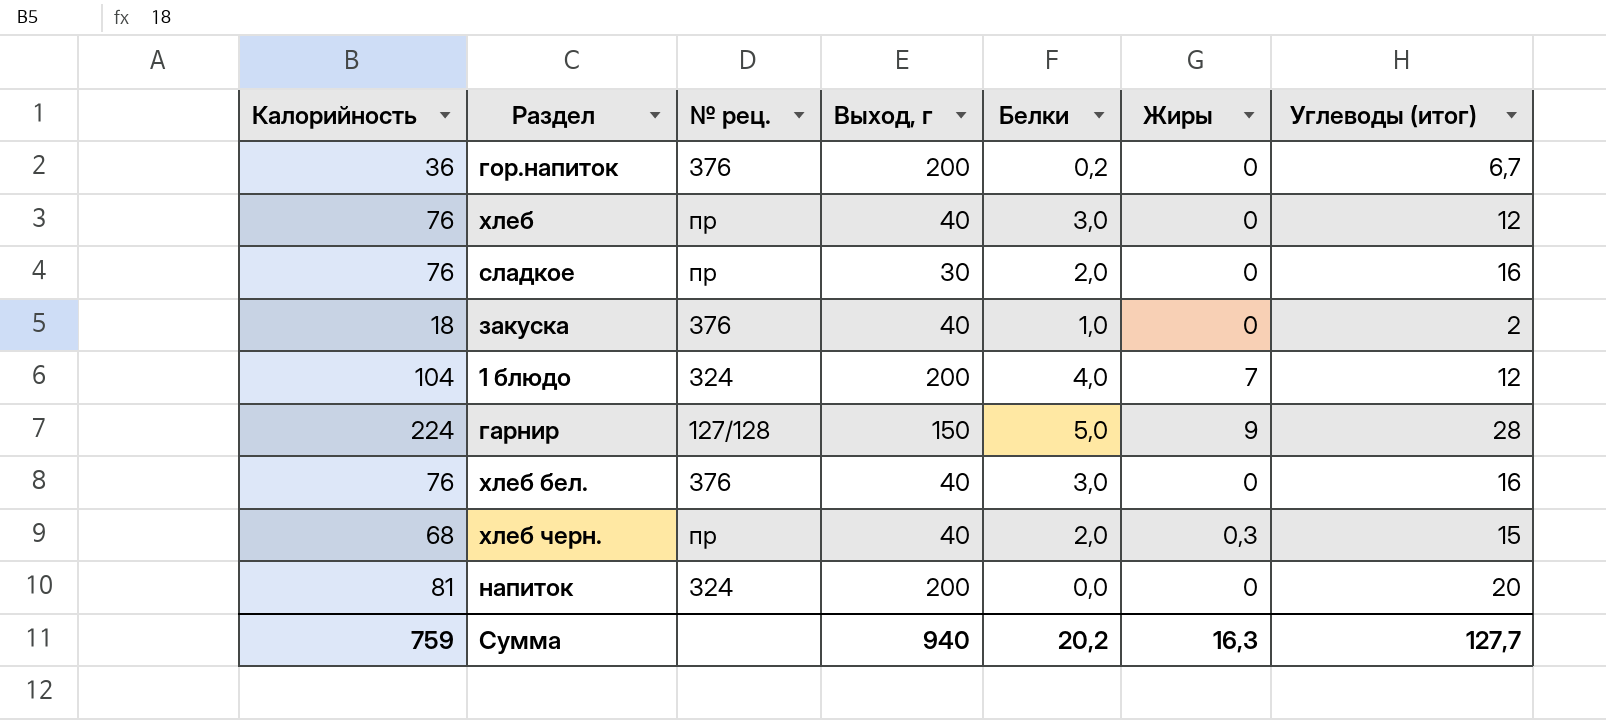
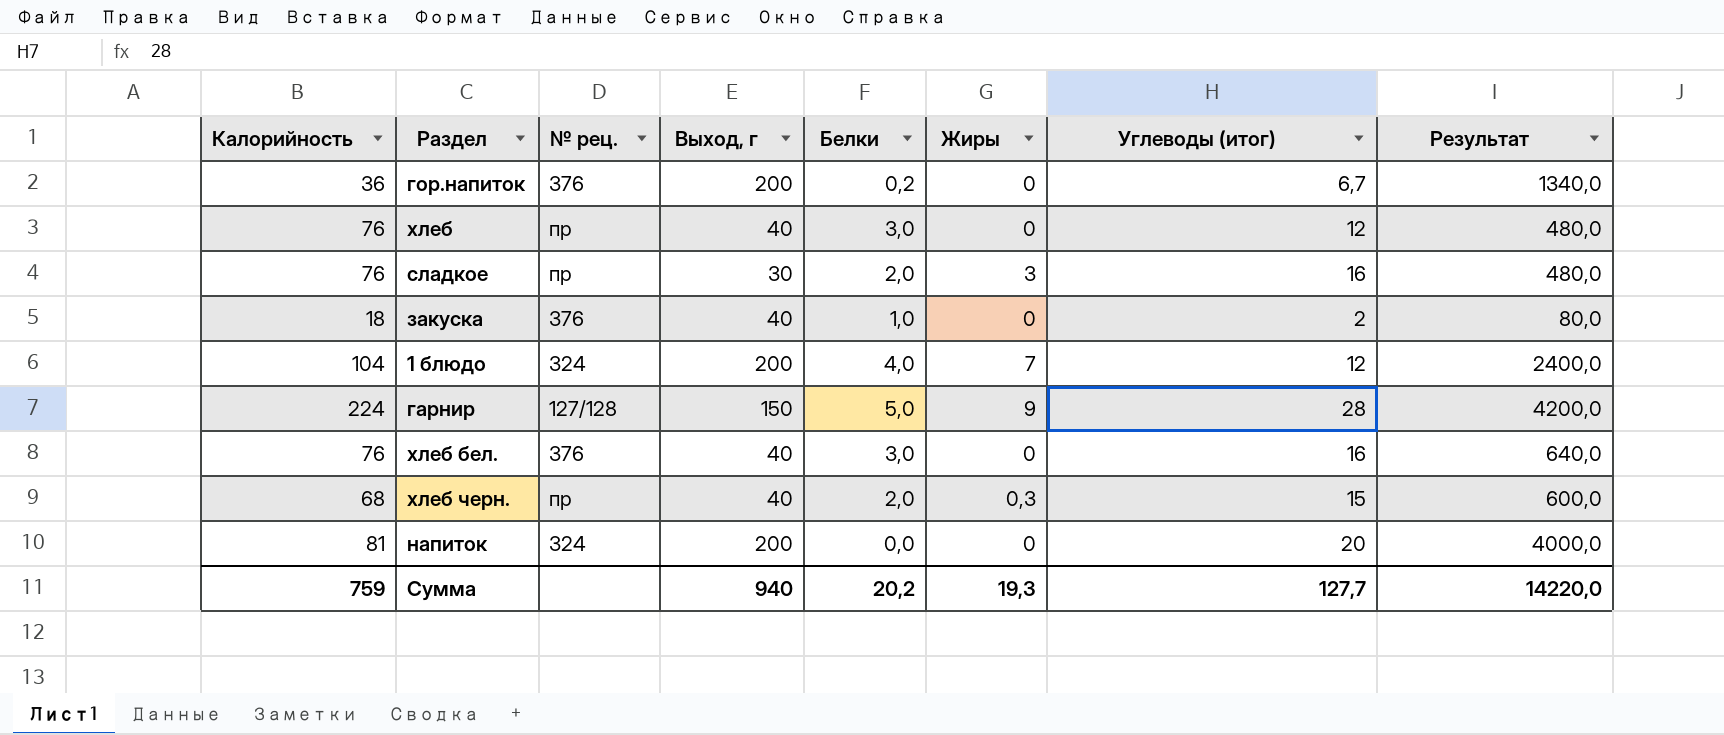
column Результат | formula: none -> [Выход, г] * [Углеводы (итог)]
сладкое | Жиры: 0 -> 3
Сумма | Жиры: 16,3 -> 19,3

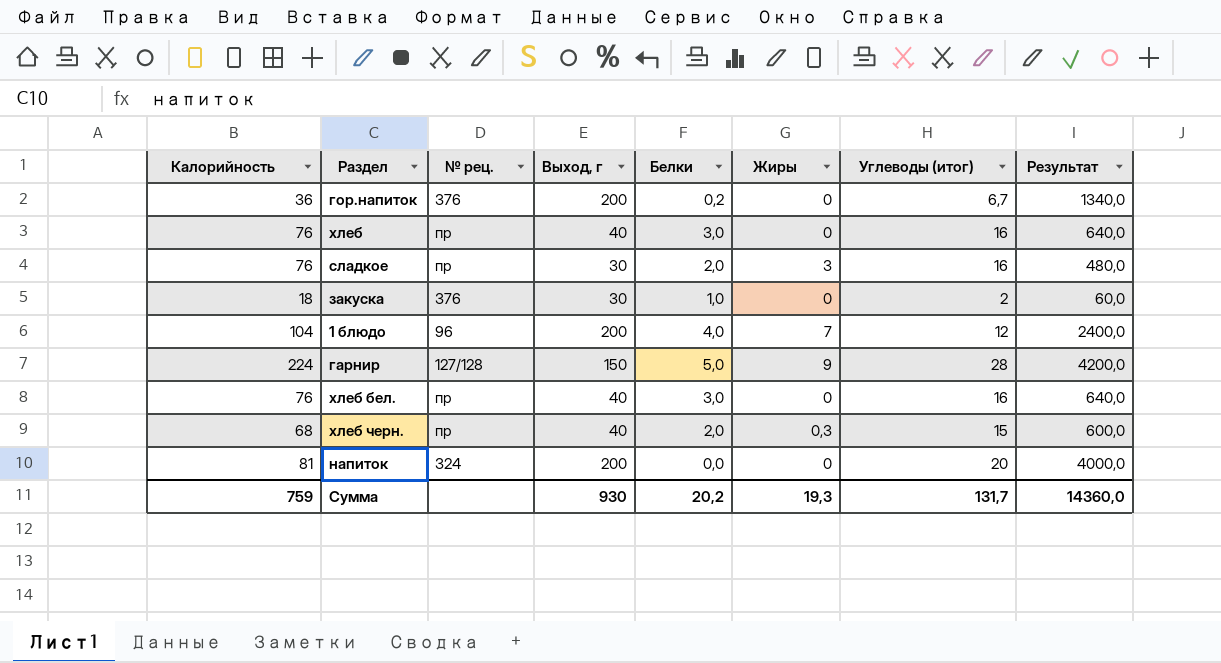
хлеб | Углеводы (итог): 12 -> 16
хлеб | Результат: 480,0 -> 640,0
закуска | Выход, г: 40 -> 30
закуска | Результат: 80,0 -> 60,0
1 блюдо | № рец.: 324 -> 96
хлеб бел. | № рец.: 376 -> пр
Сумма | Выход, г: 940 -> 930
Сумма | Углеводы (итог): 127,7 -> 131,7
Сумма | Результат: 14220,0 -> 14360,0

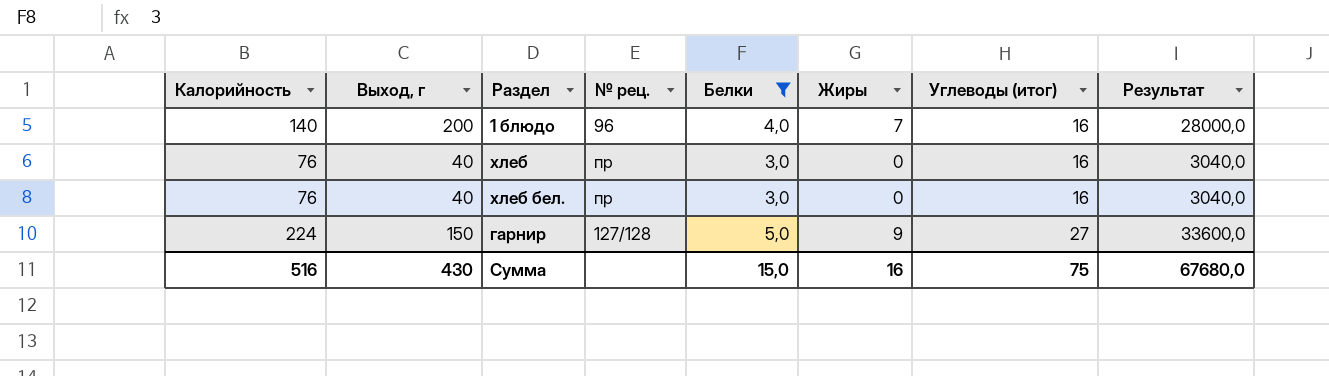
filter: none -> Белки >= 3,0
row order: none -> Углеводы (итог) ascending
column Выход, г | position: 4 -> 2
column Результат | formula: [Выход, г] * [Углеводы (итог)] -> [Калорийность] * [Выход, г]
1 блюдо | Калорийность: 104 -> 140
1 блюдо | Углеводы (итог): 12 -> 16
гарнир | Углеводы (итог): 28 -> 27
Сумма | Калорийность: 759 -> 516
Сумма | Выход, г: 930 -> 430
Сумма | Белки: 20,2 -> 15,0
Сумма | Жиры: 19,3 -> 16
Сумма | Углеводы (итог): 131,7 -> 75
Сумма | Результат: 14360,0 -> 67680,0

